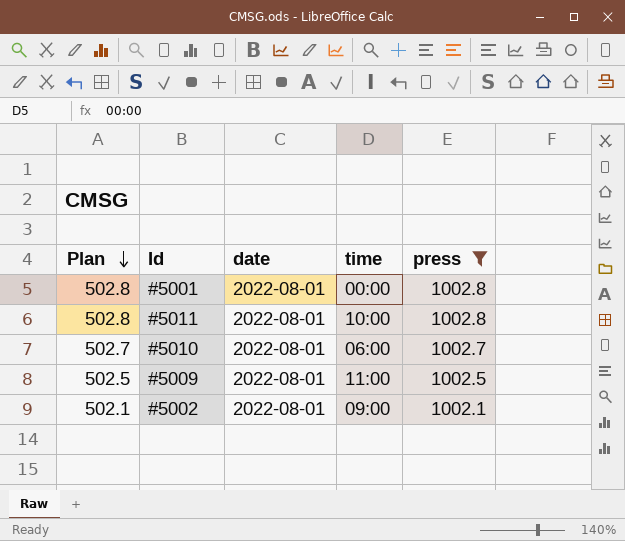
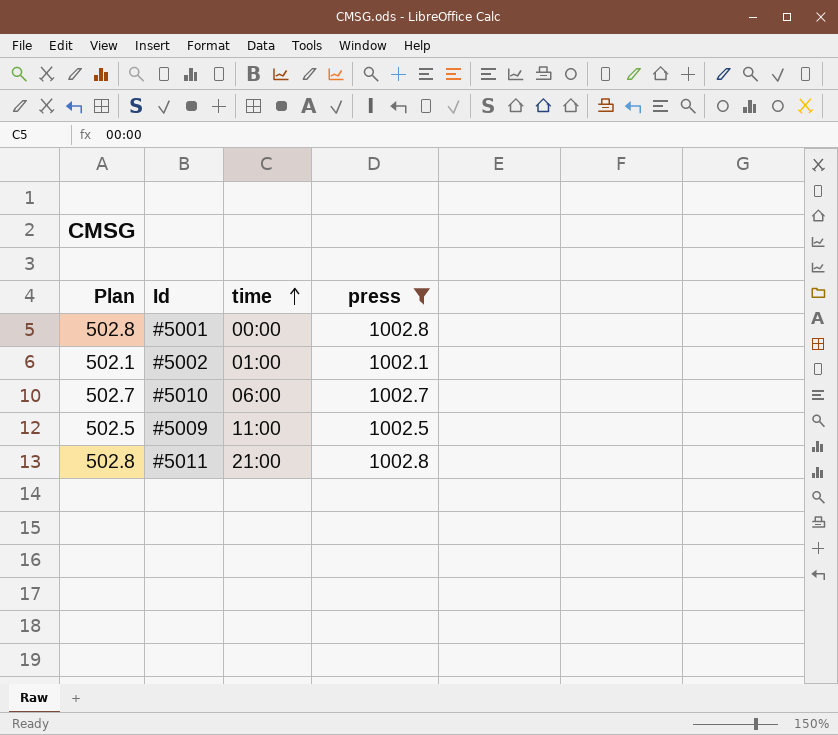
row order: Plan descending -> time ascending
column date | position: 3 -> none
#5002 | time: 09:00 -> 01:00
#5011 | time: 10:00 -> 21:00

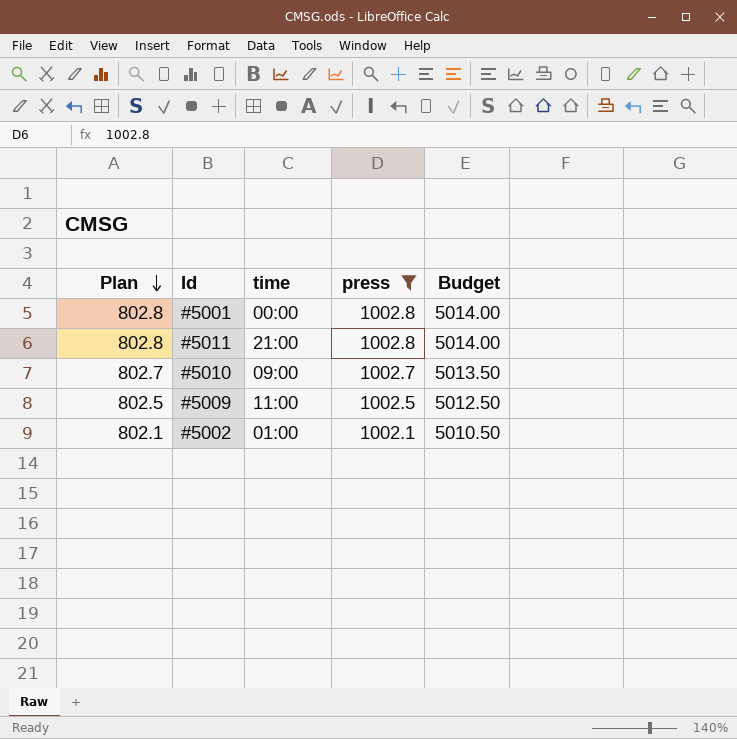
row order: time ascending -> Plan descending
column Plan | formula: [press] - 500 -> [press] - 200
column Budget | formula: none -> [press] * 5
#5010 | time: 06:00 -> 09:00

